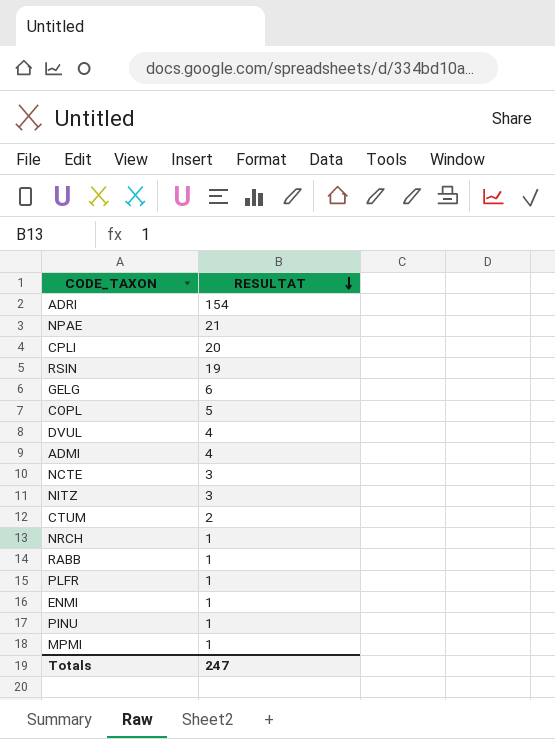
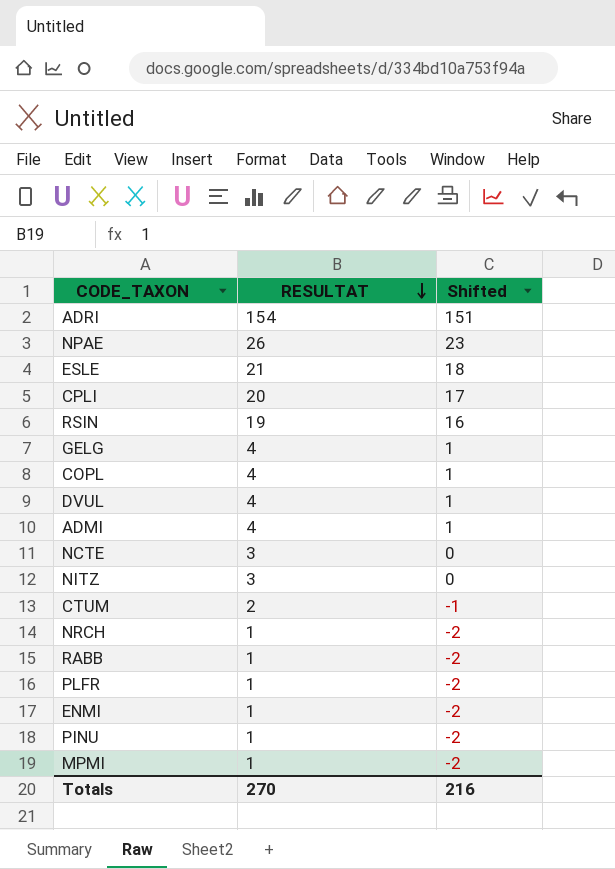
column Shifted | formula: none -> [RESULTAT] - 3
NPAE | RESULTAT: 21 -> 26
row ESLE: none -> 21 | 18
GELG | RESULTAT: 6 -> 4
COPL | RESULTAT: 5 -> 4
Totals | RESULTAT: 247 -> 270

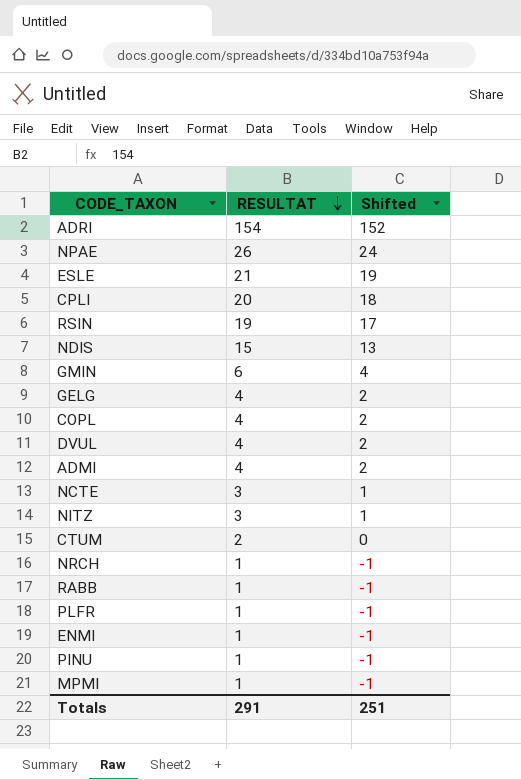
column Shifted | formula: [RESULTAT] - 3 -> [RESULTAT] - 2
row NDIS: none -> 15 | 13
row GMIN: none -> 6 | 4
Totals | RESULTAT: 270 -> 291
Totals | Shifted: 216 -> 251

